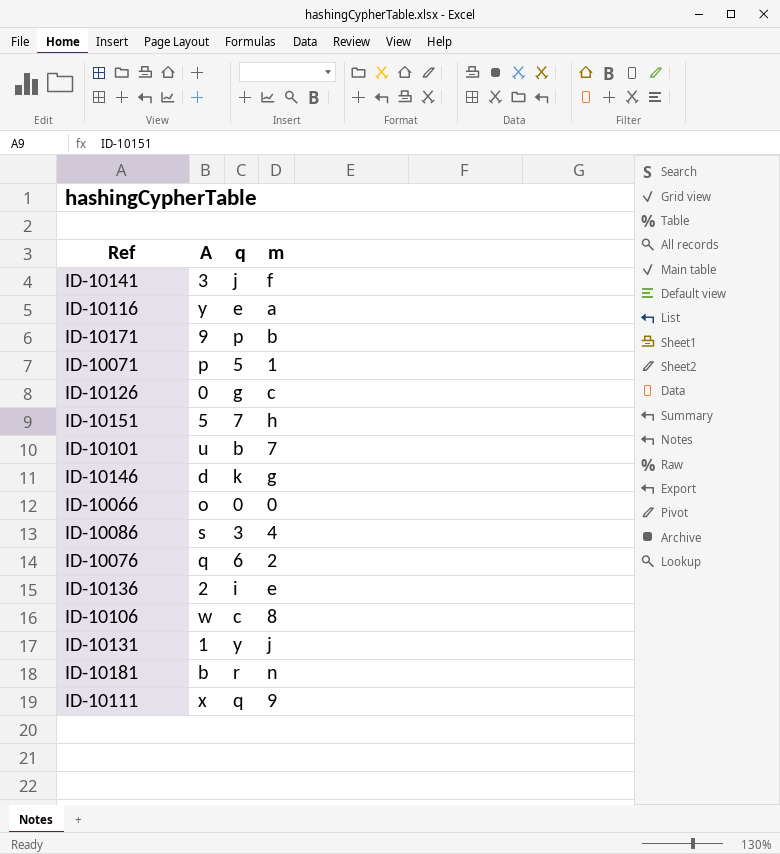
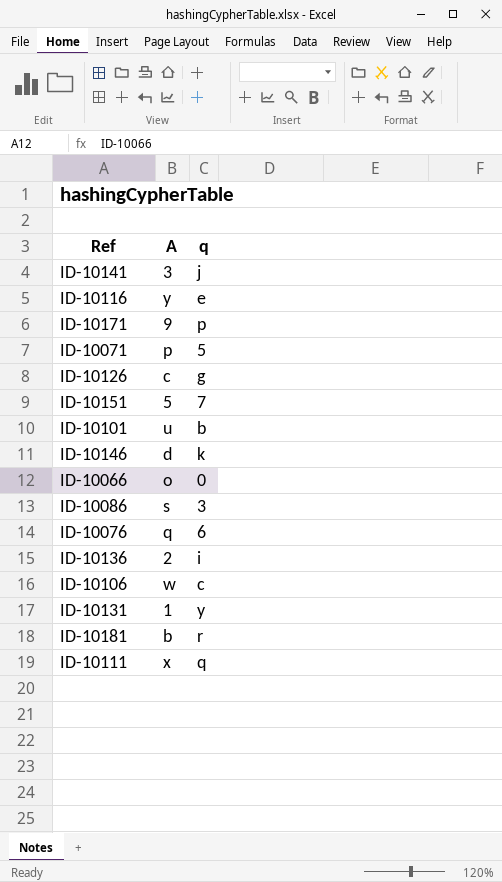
column m | position: 4 -> none
ID-10126 | A: 0 -> c

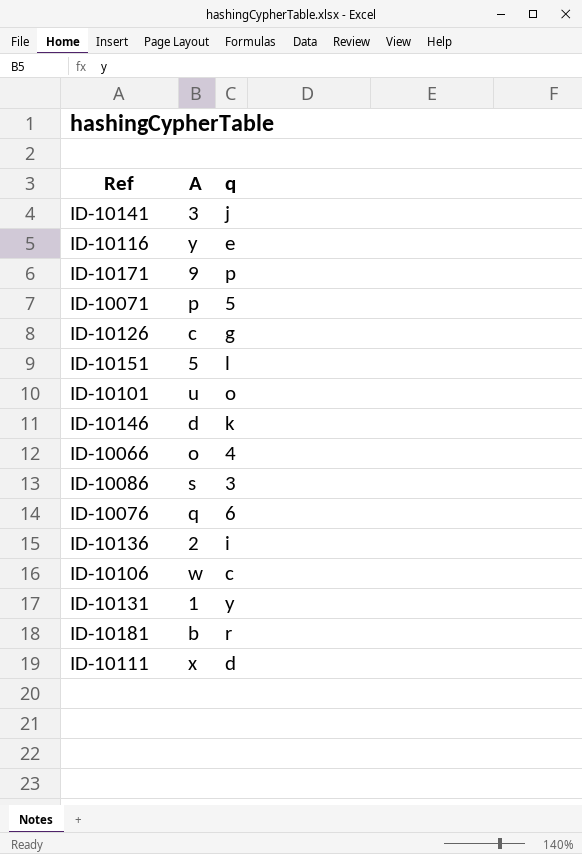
ID-10151 | q: 7 -> l
ID-10101 | q: b -> o
ID-10066 | q: 0 -> 4
ID-10111 | q: q -> d

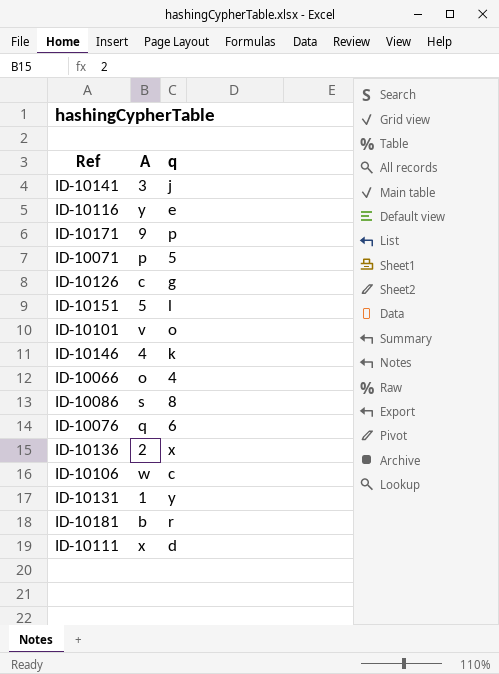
ID-10101 | A: u -> v
ID-10146 | A: d -> 4
ID-10086 | q: 3 -> 8
ID-10136 | q: i -> x

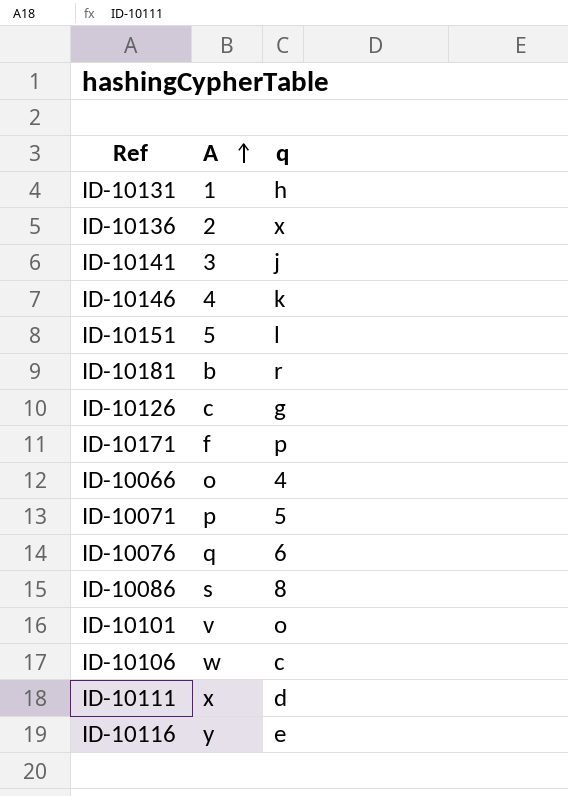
row order: none -> A ascending
ID-10131 | q: y -> h
ID-10171 | A: 9 -> f

